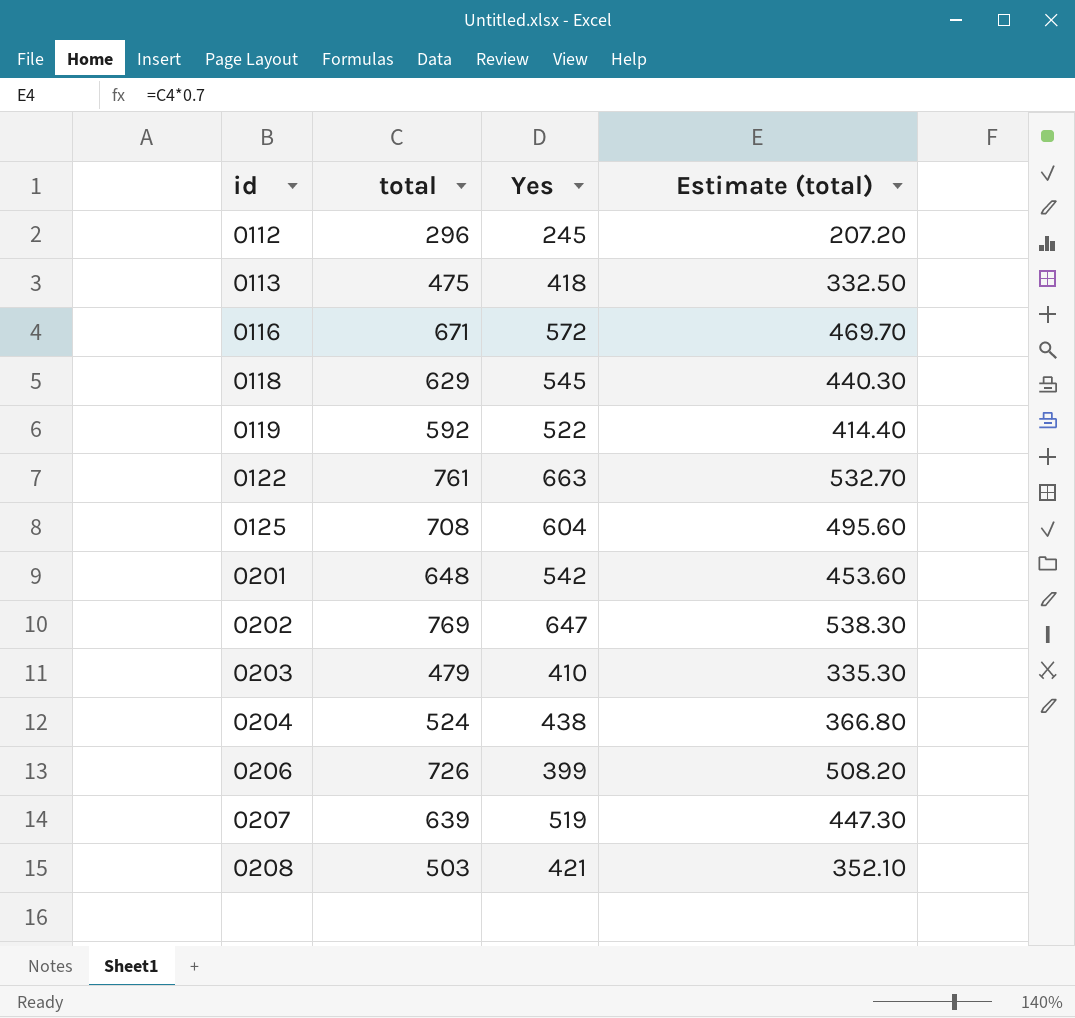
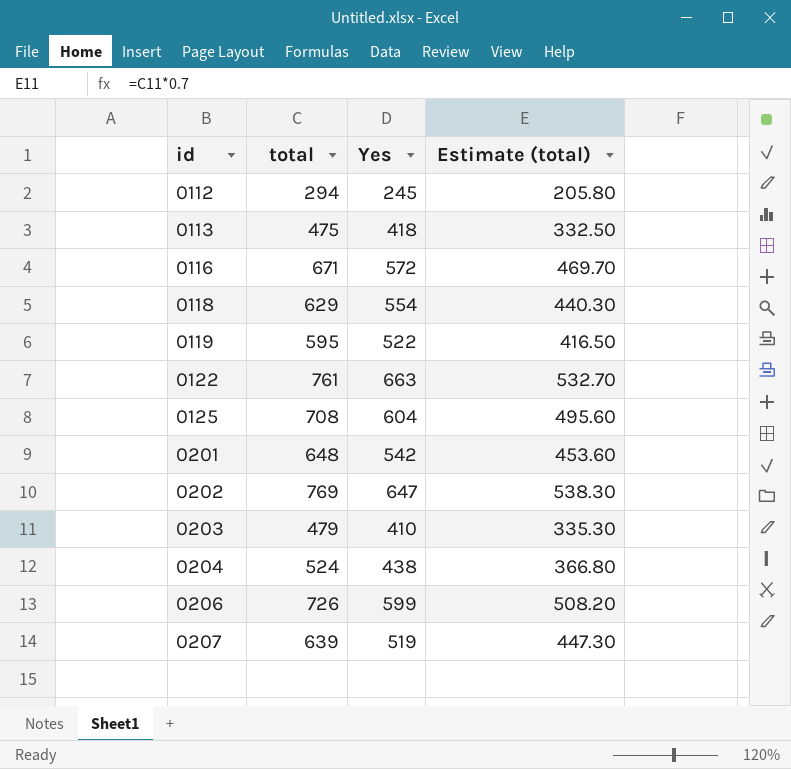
row 0208: 503 | 421 | 352.10 -> none
0112 | total: 296 -> 294
0112 | Estimate (total): 207.20 -> 205.80
0118 | Yes: 545 -> 554
0119 | total: 592 -> 595
0119 | Estimate (total): 414.40 -> 416.50
0206 | Yes: 399 -> 599

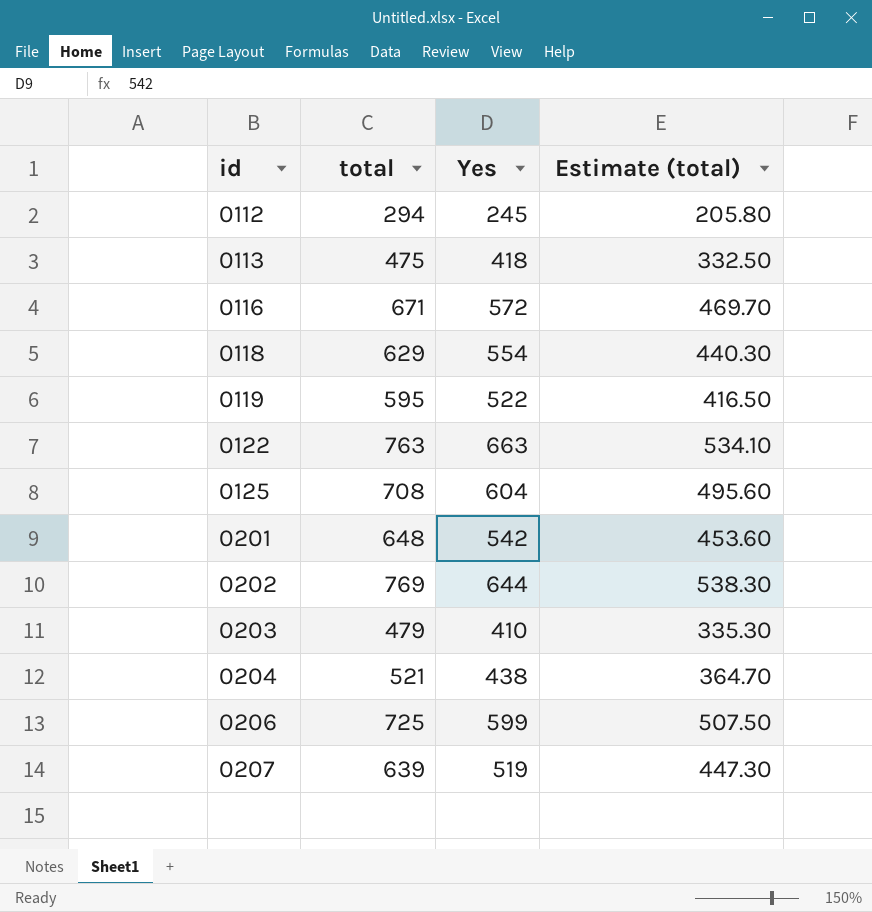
0122 | total: 761 -> 763
0122 | Estimate (total): 532.70 -> 534.10
0202 | Yes: 647 -> 644
0204 | total: 524 -> 521
0204 | Estimate (total): 366.80 -> 364.70
0206 | total: 726 -> 725
0206 | Estimate (total): 508.20 -> 507.50

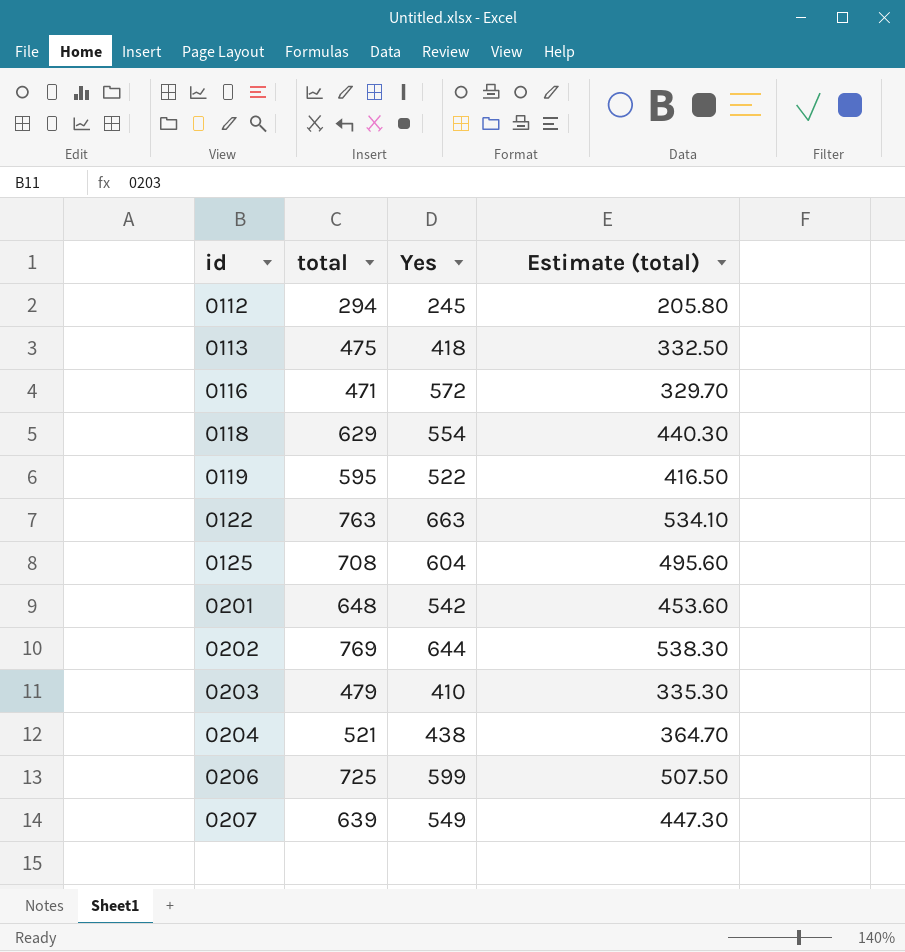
0116 | total: 671 -> 471
0116 | Estimate (total): 469.70 -> 329.70
0207 | Yes: 519 -> 549

